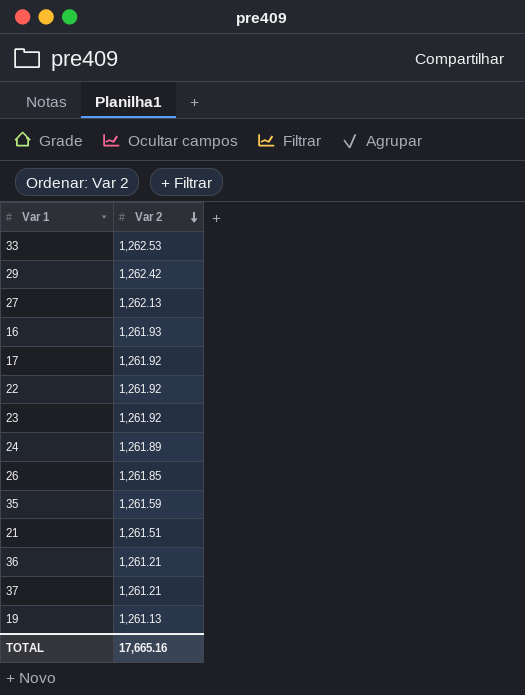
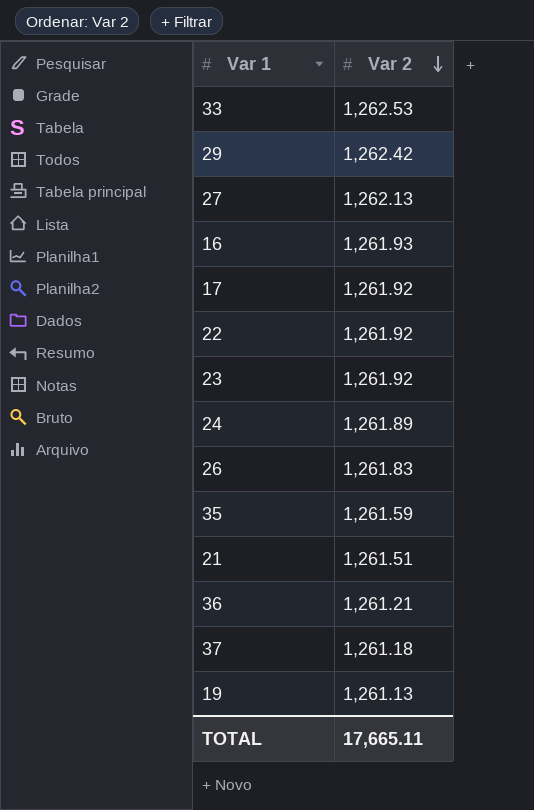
26 | Var 2: 1,261.85 -> 1,261.83
37 | Var 2: 1,261.21 -> 1,261.18
TOTAL | Var 2: 17,665.16 -> 17,665.11

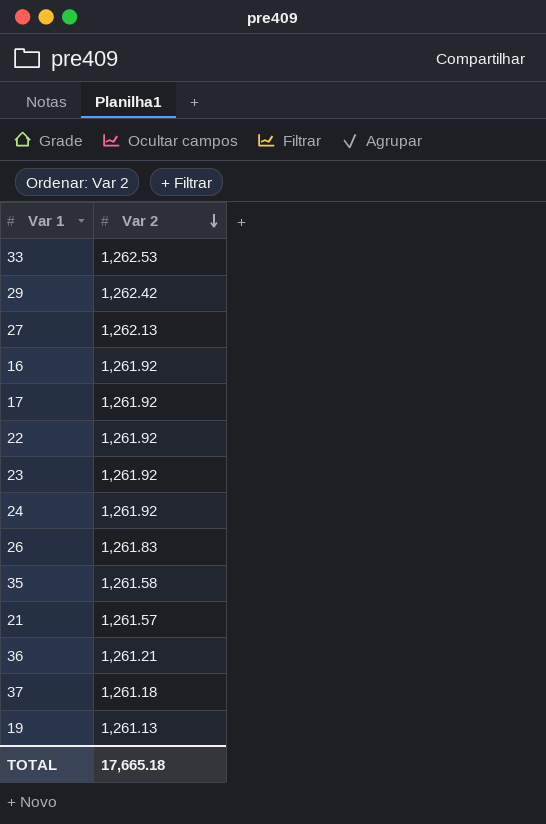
16 | Var 2: 1,261.93 -> 1,261.92
24 | Var 2: 1,261.89 -> 1,261.92
35 | Var 2: 1,261.59 -> 1,261.58
21 | Var 2: 1,261.51 -> 1,261.57
TOTAL | Var 2: 17,665.11 -> 17,665.18

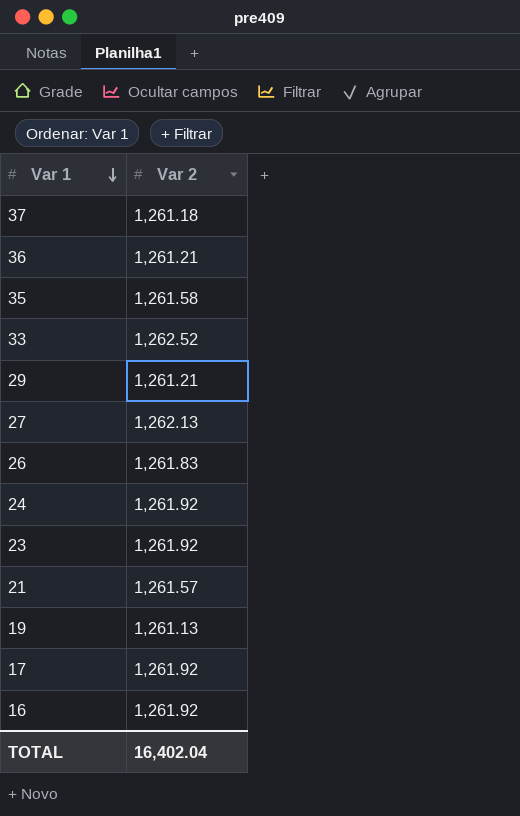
row order: Var 2 descending -> Var 1 descending
row 22: 1,261.92 -> none
33 | Var 2: 1,262.53 -> 1,262.52
29 | Var 2: 1,262.42 -> 1,261.21
TOTAL | Var 2: 17,665.18 -> 16,402.04

